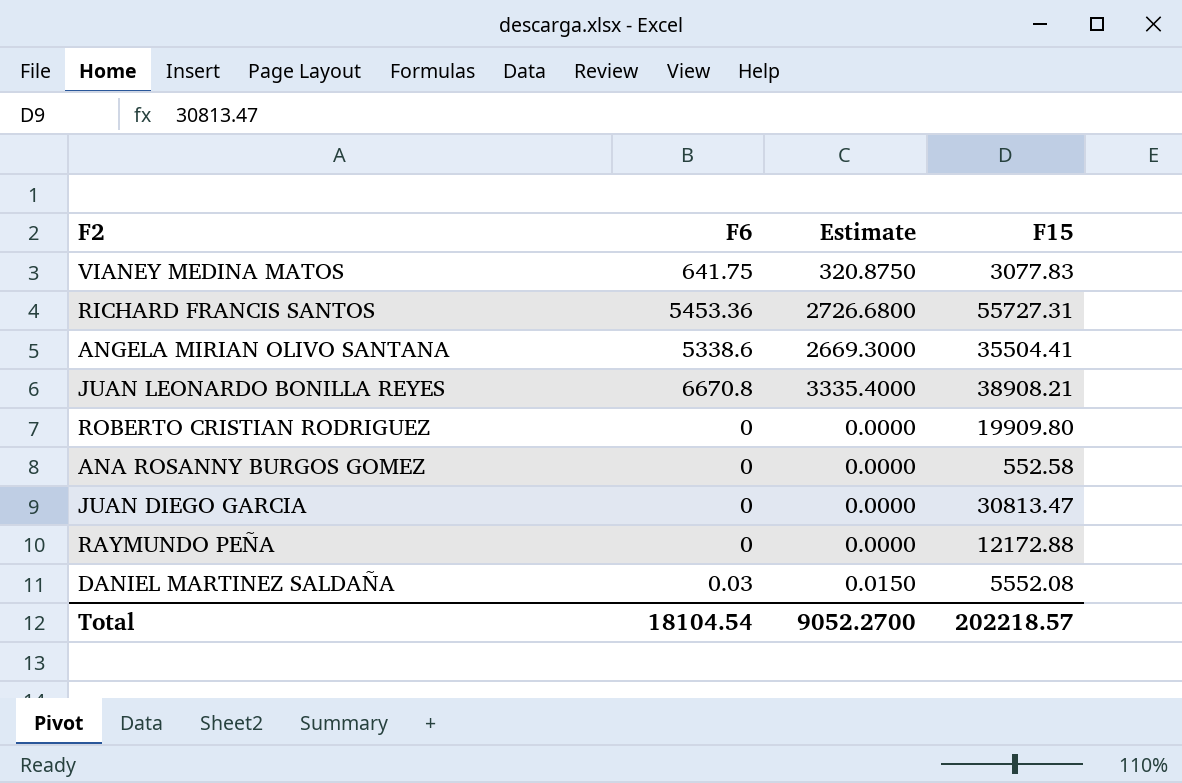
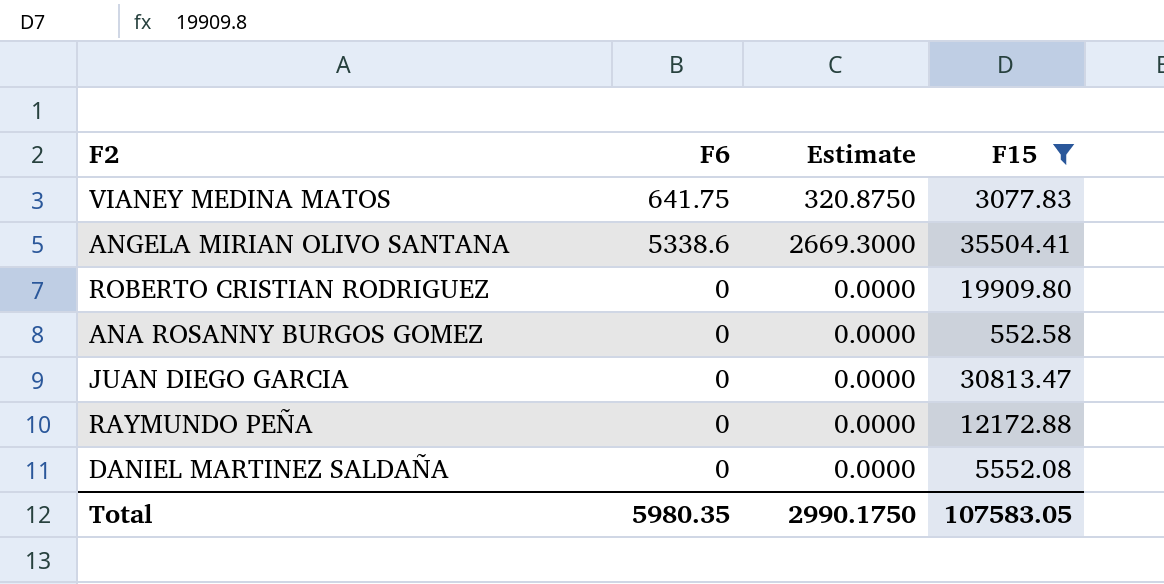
filter: none -> F15 <= 35504.41
DANIEL MARTINEZ SALDAÑA | F6: 0.03 -> 0
DANIEL MARTINEZ SALDAÑA | Estimate: 0.0150 -> 0.0000
Total | F6: 18104.54 -> 5980.35
Total | Estimate: 9052.2700 -> 2990.1750
Total | F15: 202218.57 -> 107583.05

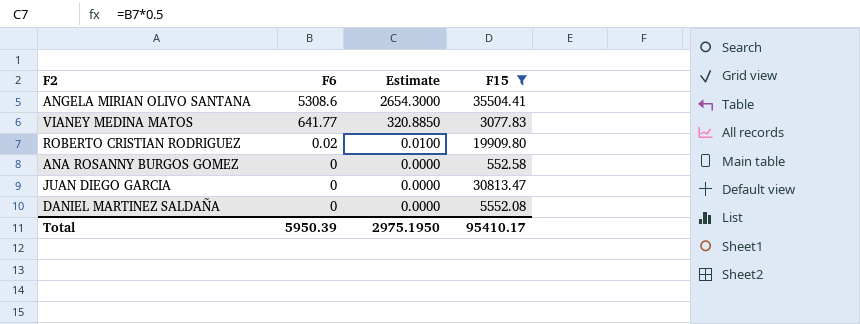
row order: none -> F6 descending
row RAYMUNDO PEÑA: 0 | 0.0000 | 12172.88 -> none
ANGELA MIRIAN OLIVO SANTANA | F6: 5338.6 -> 5308.6
ANGELA MIRIAN OLIVO SANTANA | Estimate: 2669.3000 -> 2654.3000
VIANEY MEDINA MATOS | F6: 641.75 -> 641.77
VIANEY MEDINA MATOS | Estimate: 320.8750 -> 320.8850
ROBERTO CRISTIAN RODRIGUEZ | F6: 0 -> 0.02
ROBERTO CRISTIAN RODRIGUEZ | Estimate: 0.0000 -> 0.0100
Total | F6: 5980.35 -> 5950.39
Total | Estimate: 2990.1750 -> 2975.1950
Total | F15: 107583.05 -> 95410.17

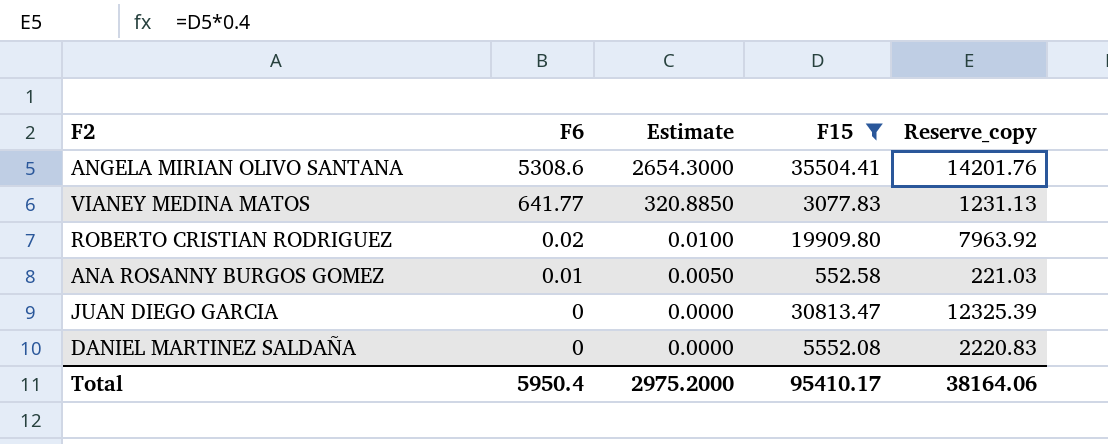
column Reserve_copy | formula: none -> [F15] * 0.4
ANA ROSANNY BURGOS GOMEZ | F6: 0 -> 0.01
ANA ROSANNY BURGOS GOMEZ | Estimate: 0.0000 -> 0.0050
Total | F6: 5950.39 -> 5950.4
Total | Estimate: 2975.1950 -> 2975.2000

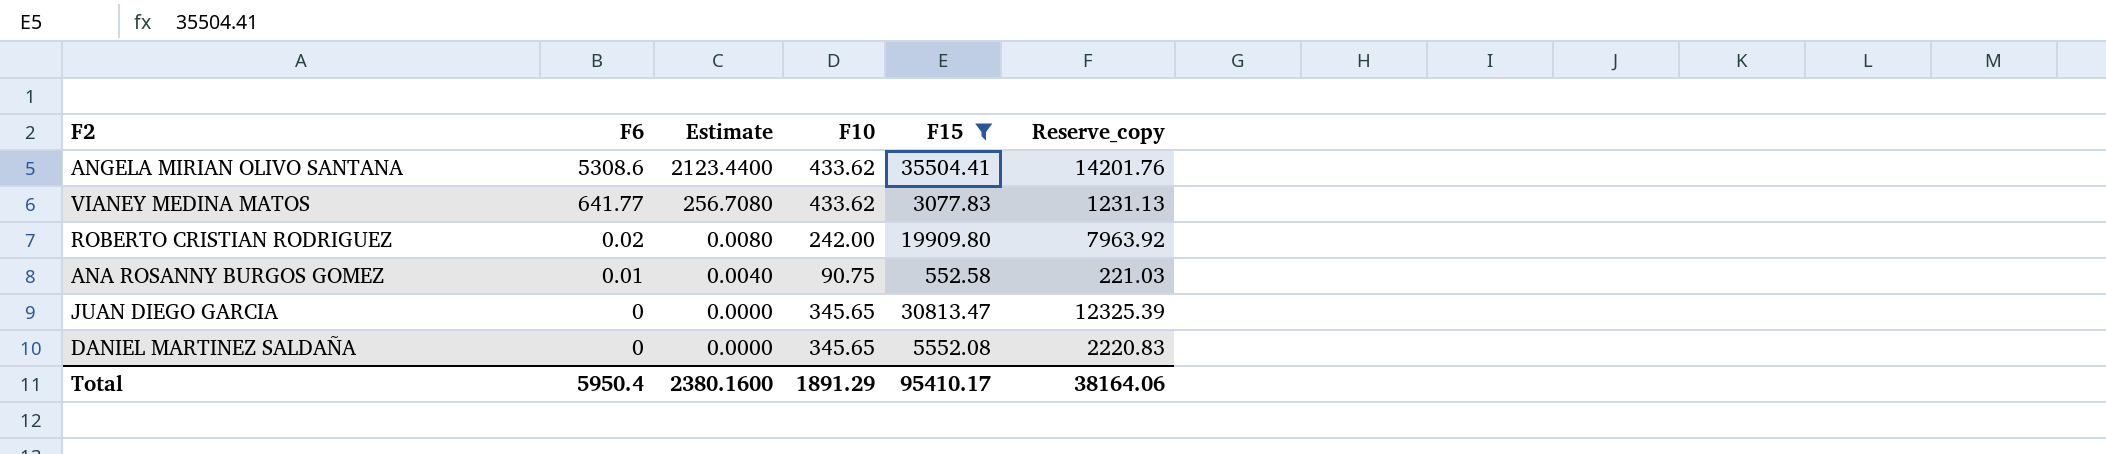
column Estimate | formula: [F6] * 0.5 -> [F6] * 0.4
column F10 | position: none -> 4
Total | Estimate: 2975.2000 -> 2380.1600

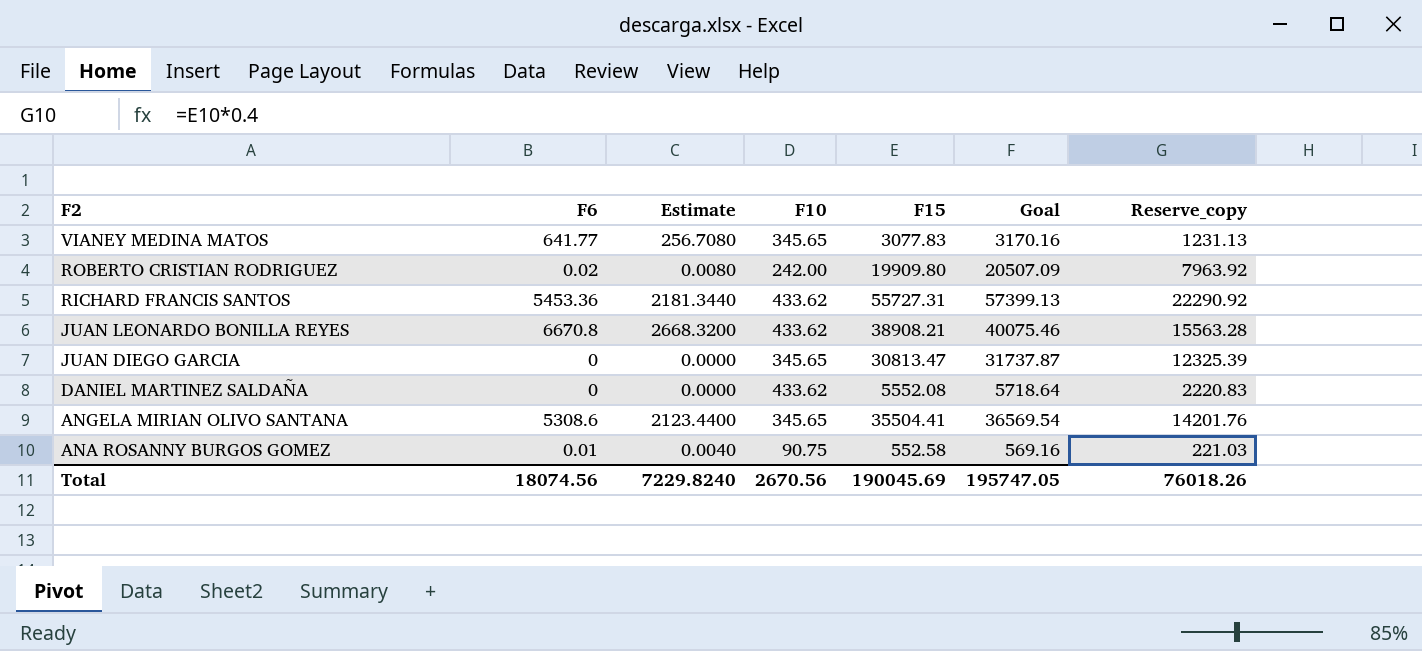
filter: F15 <= 35504.41 -> none
row order: F6 descending -> F2 descending
column Goal | formula: none -> [F15] * 1.03
VIANEY MEDINA MATOS | F10: 433.62 -> 345.65
DANIEL MARTINEZ SALDAÑA | F10: 345.65 -> 433.62
ANGELA MIRIAN OLIVO SANTANA | F10: 433.62 -> 345.65
Total | F6: 5950.4 -> 18074.56
Total | Estimate: 2380.1600 -> 7229.8240
Total | F10: 1891.29 -> 2670.56
Total | F15: 95410.17 -> 190045.69
Total | Reserve_copy: 38164.06 -> 76018.26

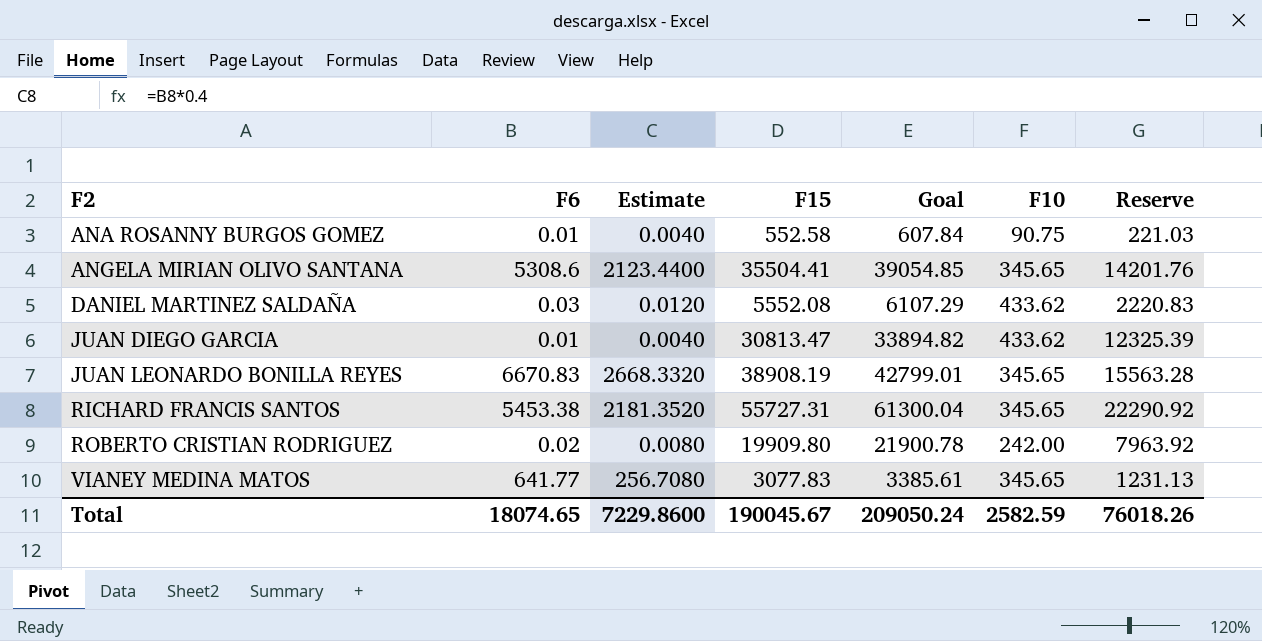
row order: F2 descending -> F2 ascending
column Goal | formula: [F15] * 1.03 -> [F15] * 1.1
column F10 | position: 4 -> 6
column name: Reserve_copy -> Reserve
DANIEL MARTINEZ SALDAÑA | F6: 0 -> 0.03
DANIEL MARTINEZ SALDAÑA | Estimate: 0.0000 -> 0.0120
JUAN DIEGO GARCIA | F6: 0 -> 0.01
JUAN DIEGO GARCIA | Estimate: 0.0000 -> 0.0040
JUAN DIEGO GARCIA | F10: 345.65 -> 433.62
JUAN LEONARDO BONILLA REYES | F6: 6670.8 -> 6670.83
JUAN LEONARDO BONILLA REYES | Estimate: 2668.3200 -> 2668.3320
JUAN LEONARDO BONILLA REYES | F15: 38908.21 -> 38908.19
JUAN LEONARDO BONILLA REYES | F10: 433.62 -> 345.65
RICHARD FRANCIS SANTOS | F6: 5453.36 -> 5453.38
RICHARD FRANCIS SANTOS | Estimate: 2181.3440 -> 2181.3520
RICHARD FRANCIS SANTOS | F10: 433.62 -> 345.65
Total | F6: 18074.56 -> 18074.65
Total | Estimate: 7229.8240 -> 7229.8600
Total | F15: 190045.69 -> 190045.67
Total | Goal: 195747.05 -> 209050.24
Total | F10: 2670.56 -> 2582.59

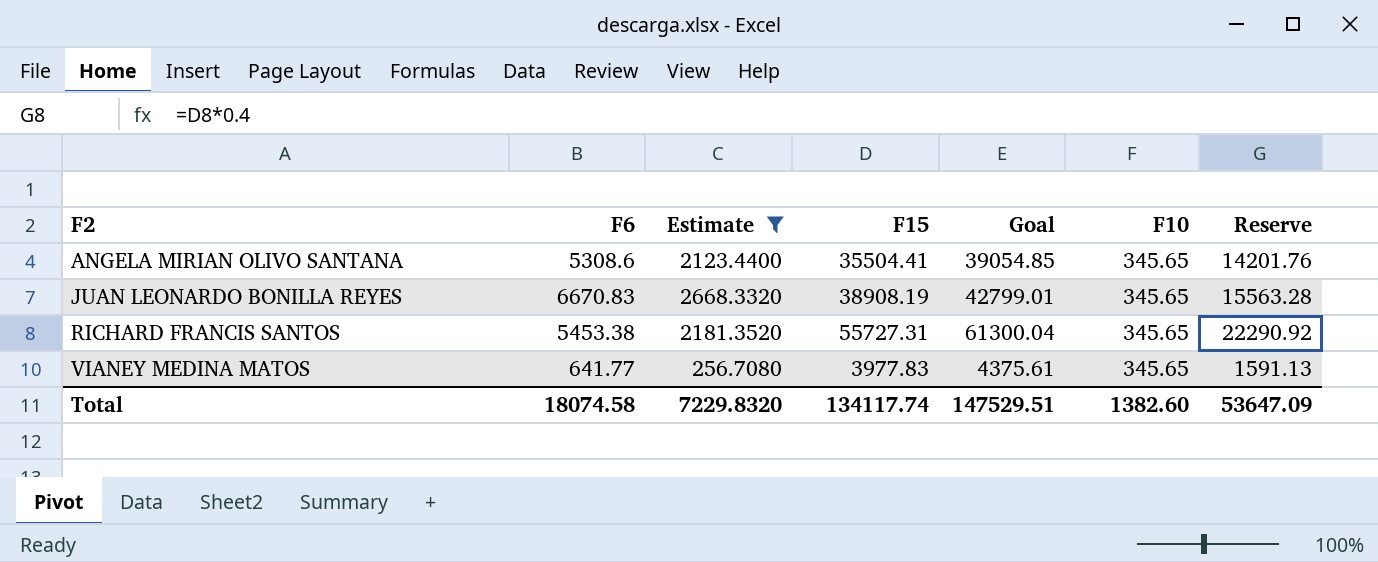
filter: none -> Estimate >= 256.7080
VIANEY MEDINA MATOS | F15: 3077.83 -> 3977.83
VIANEY MEDINA MATOS | Goal: 3385.61 -> 4375.61
VIANEY MEDINA MATOS | Reserve: 1231.13 -> 1591.13
Total | F6: 18074.65 -> 18074.58
Total | Estimate: 7229.8600 -> 7229.8320
Total | F15: 190045.67 -> 134117.74
Total | Goal: 209050.24 -> 147529.51
Total | F10: 2582.59 -> 1382.60
Total | Reserve: 76018.26 -> 53647.09

